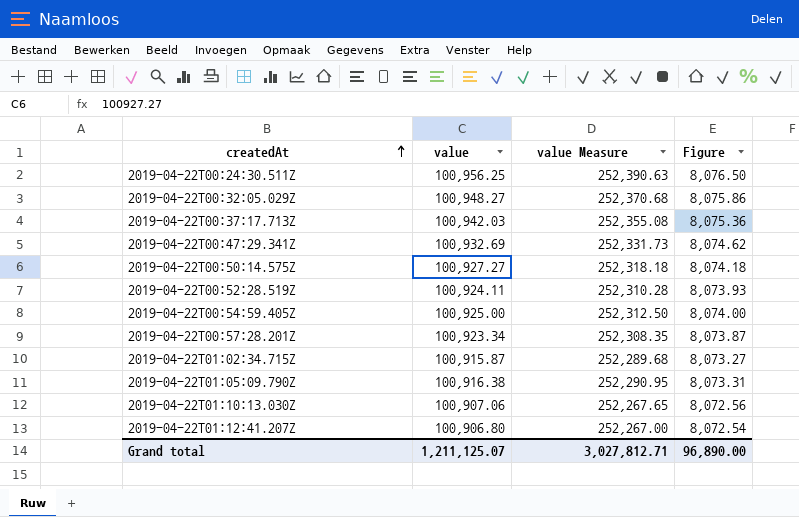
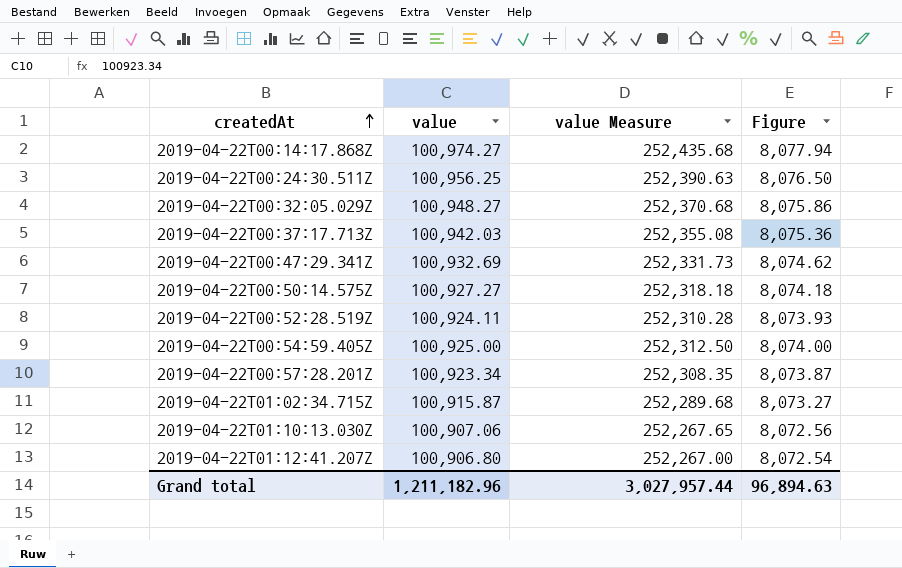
row 2019-04-22T01:05:09.790Z: 100,916.38 | 252,290.95 | 8,073.31 -> none
row 2019-04-22T00:14:17.868Z: none -> 100,974.27 | 252,435.68 | 8,077.94
Grand total | value: 1,211,125.07 -> 1,211,182.96
Grand total | value Measure: 3,027,812.71 -> 3,027,957.44
Grand total | Figure: 96,890.00 -> 96,894.63

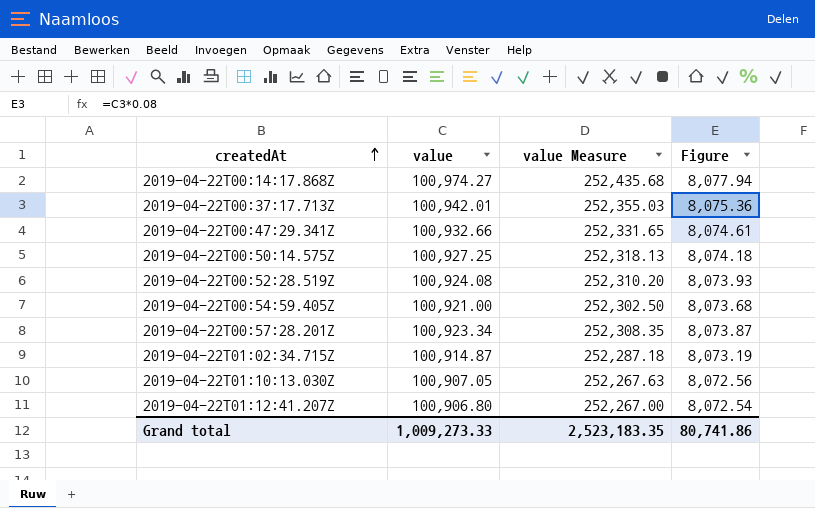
row 2019-04-22T00:24:30.511Z: 100,956.25 | 252,390.63 | 8,076.50 -> none
row 2019-04-22T00:32:05.029Z: 100,948.27 | 252,370.68 | 8,075.86 -> none
2019-04-22T00:37:17.713Z | value: 100,942.03 -> 100,942.01
2019-04-22T00:37:17.713Z | value Measure: 252,355.08 -> 252,355.03
2019-04-22T00:47:29.341Z | value: 100,932.69 -> 100,932.66
2019-04-22T00:47:29.341Z | value Measure: 252,331.73 -> 252,331.65
2019-04-22T00:47:29.341Z | Figure: 8,074.62 -> 8,074.61
2019-04-22T00:50:14.575Z | value: 100,927.27 -> 100,927.25
2019-04-22T00:50:14.575Z | value Measure: 252,318.18 -> 252,318.13
2019-04-22T00:52:28.519Z | value: 100,924.11 -> 100,924.08
2019-04-22T00:52:28.519Z | value Measure: 252,310.28 -> 252,310.20
2019-04-22T00:54:59.405Z | value: 100,925.00 -> 100,921.00
2019-04-22T00:54:59.405Z | value Measure: 252,312.50 -> 252,302.50
2019-04-22T00:54:59.405Z | Figure: 8,074.00 -> 8,073.68
2019-04-22T01:02:34.715Z | value: 100,915.87 -> 100,914.87
2019-04-22T01:02:34.715Z | value Measure: 252,289.68 -> 252,287.18
2019-04-22T01:02:34.715Z | Figure: 8,073.27 -> 8,073.19
2019-04-22T01:10:13.030Z | value: 100,907.06 -> 100,907.05
2019-04-22T01:10:13.030Z | value Measure: 252,267.65 -> 252,267.63
Grand total | value: 1,211,182.96 -> 1,009,273.33
Grand total | value Measure: 3,027,957.44 -> 2,523,183.35
Grand total | Figure: 96,894.63 -> 80,741.86

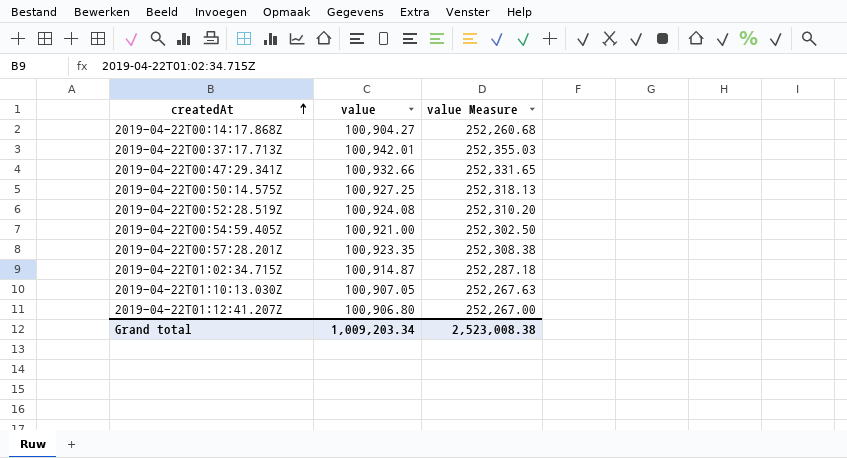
column Figure | formula: [value] * 0.08 -> none
2019-04-22T00:14:17.868Z | value: 100,974.27 -> 100,904.27
2019-04-22T00:14:17.868Z | value Measure: 252,435.68 -> 252,260.68
2019-04-22T00:57:28.201Z | value: 100,923.34 -> 100,923.35
2019-04-22T00:57:28.201Z | value Measure: 252,308.35 -> 252,308.38
Grand total | value: 1,009,273.33 -> 1,009,203.34
Grand total | value Measure: 2,523,183.35 -> 2,523,008.38

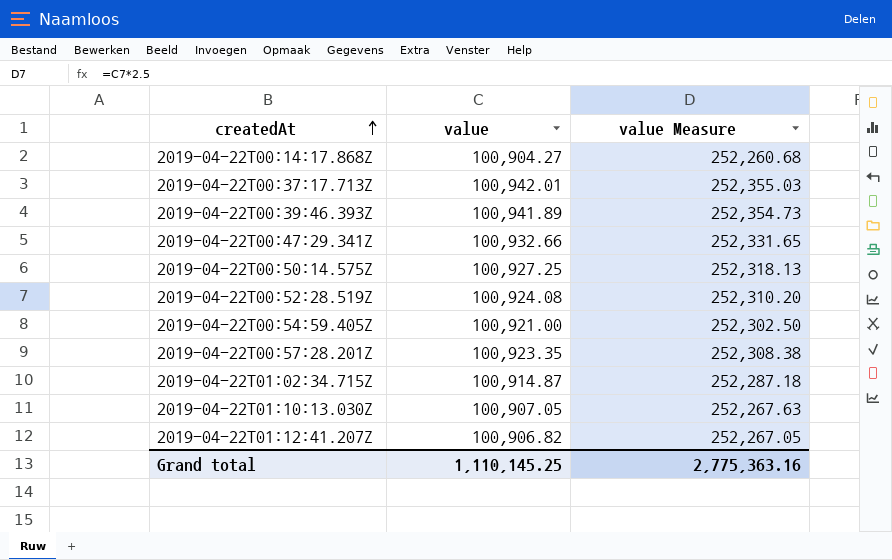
row 2019-04-22T00:39:46.393Z: none -> 100,941.89 | 252,354.73
2019-04-22T01:12:41.207Z | value: 100,906.80 -> 100,906.82
2019-04-22T01:12:41.207Z | value Measure: 252,267.00 -> 252,267.05
Grand total | value: 1,009,203.34 -> 1,110,145.25
Grand total | value Measure: 2,523,008.38 -> 2,775,363.16

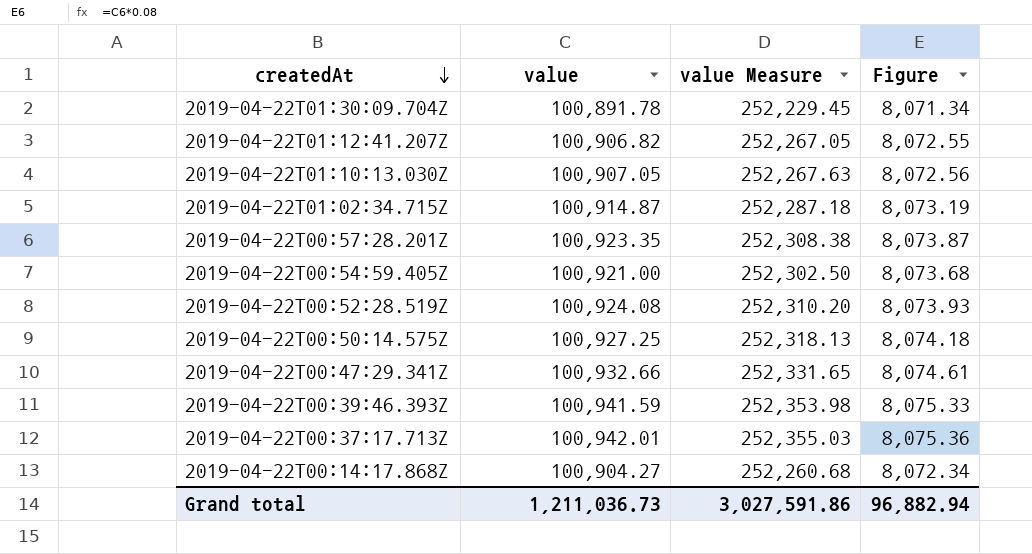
row order: createdAt ascending -> createdAt descending
column Figure | formula: none -> [value] * 0.08
row 2019-04-22T01:30:09.704Z: none -> 100,891.78 | 252,229.45 | 8,071.34
2019-04-22T00:39:46.393Z | value: 100,941.89 -> 100,941.59
2019-04-22T00:39:46.393Z | value Measure: 252,354.73 -> 252,353.98
Grand total | value: 1,110,145.25 -> 1,211,036.73
Grand total | value Measure: 2,775,363.16 -> 3,027,591.86

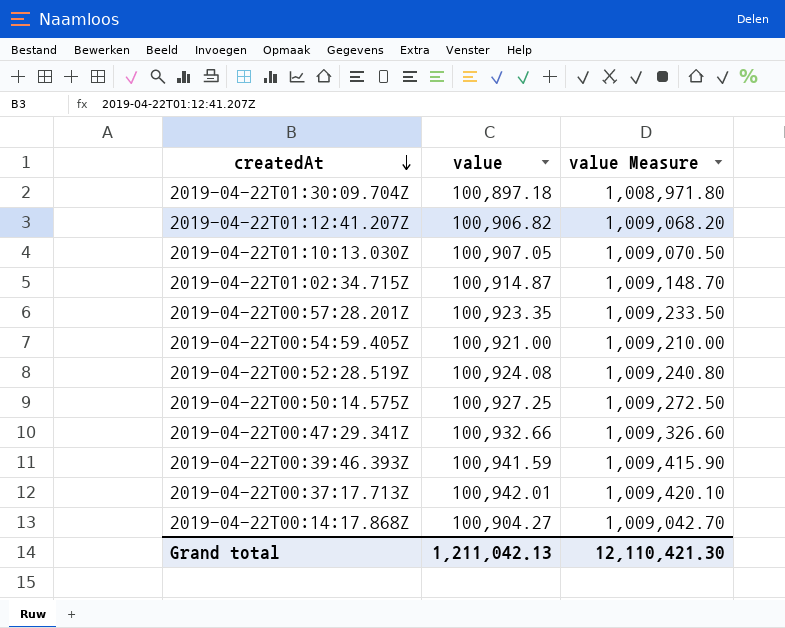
column Figure | formula: [value] * 0.08 -> none
column value Measure | formula: [value] * 2.5 -> [value] * 10
2019-04-22T01:30:09.704Z | value: 100,891.78 -> 100,897.18
Grand total | value: 1,211,036.73 -> 1,211,042.13
Grand total | value Measure: 3,027,591.86 -> 12,110,421.30

